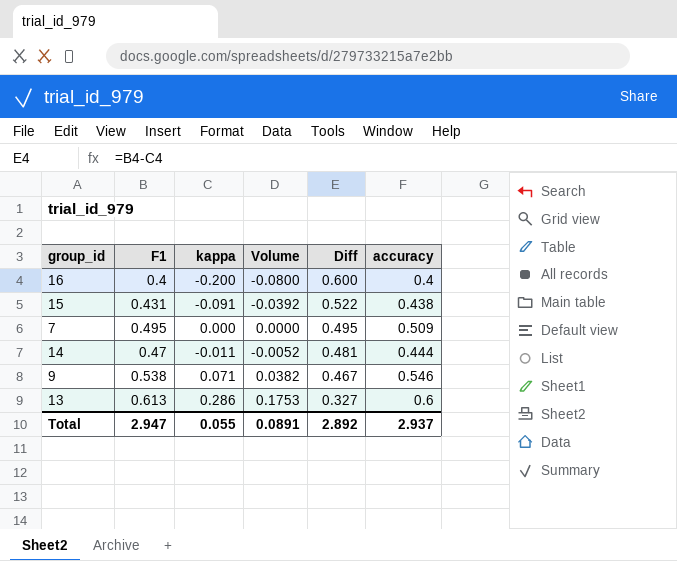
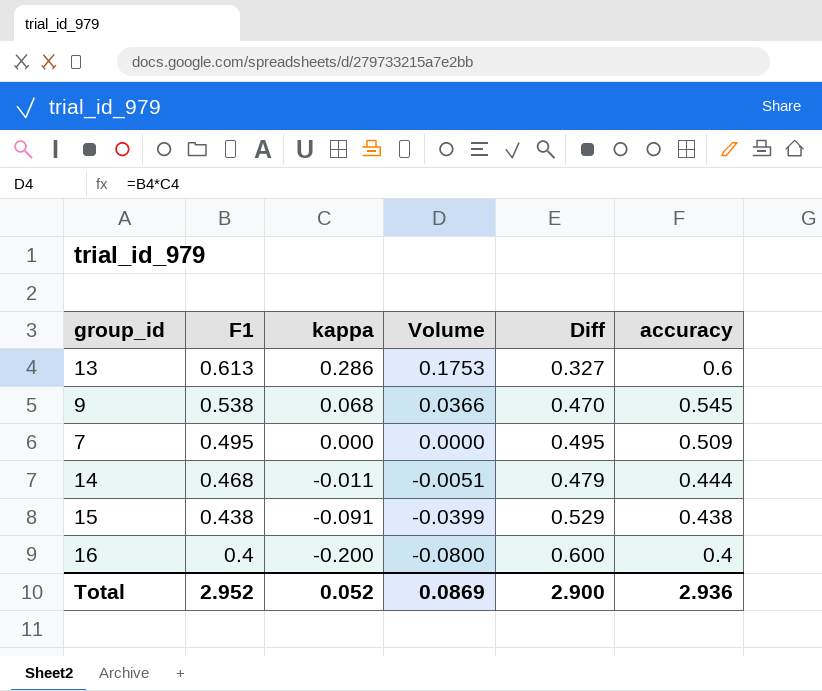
row order: Diff descending -> F1 descending
9 | kappa: 0.071 -> 0.068
9 | Volume: 0.0382 -> 0.0366
9 | Diff: 0.467 -> 0.470
9 | accuracy: 0.546 -> 0.545
14 | F1: 0.47 -> 0.468
14 | Volume: -0.0052 -> -0.0051
14 | Diff: 0.481 -> 0.479
15 | F1: 0.431 -> 0.438
15 | Volume: -0.0392 -> -0.0399
15 | Diff: 0.522 -> 0.529
Total | F1: 2.947 -> 2.952
Total | kappa: 0.055 -> 0.052
Total | Volume: 0.0891 -> 0.0869
Total | Diff: 2.892 -> 2.900
Total | accuracy: 2.937 -> 2.936

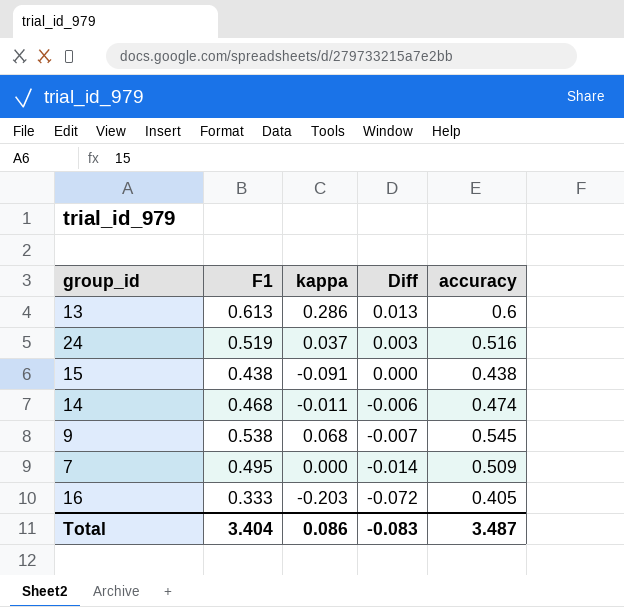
row order: F1 descending -> Diff descending
column Volume | formula: [F1] * [kappa] -> none
column Diff | formula: [F1] - [kappa] -> [F1] - [accuracy]
row 24: none -> 0.519 | 0.037 | 0.003 | 0.516
14 | accuracy: 0.444 -> 0.474
16 | F1: 0.4 -> 0.333
16 | kappa: -0.200 -> -0.203
16 | accuracy: 0.4 -> 0.405
Total | F1: 2.952 -> 3.404
Total | kappa: 0.052 -> 0.086
Total | Diff: 2.900 -> -0.083
Total | accuracy: 2.936 -> 3.487

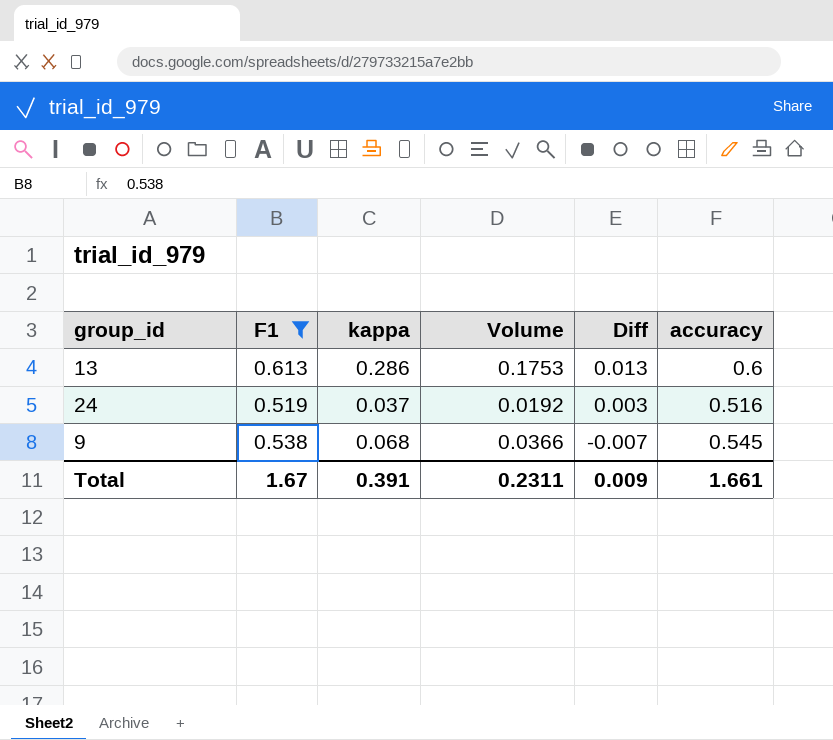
filter: none -> F1 >= 0.519
column Volume | formula: none -> [F1] * [kappa]
Total | F1: 3.404 -> 1.67
Total | kappa: 0.086 -> 0.391
Total | Diff: -0.083 -> 0.009
Total | accuracy: 3.487 -> 1.661

